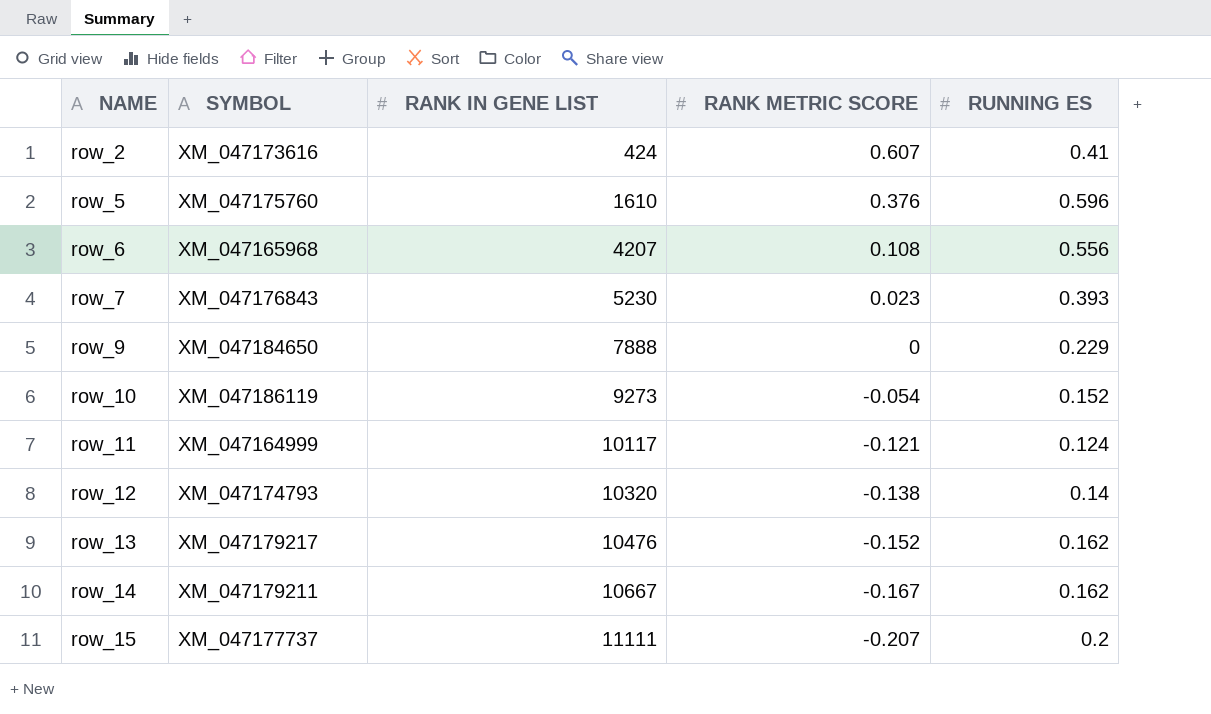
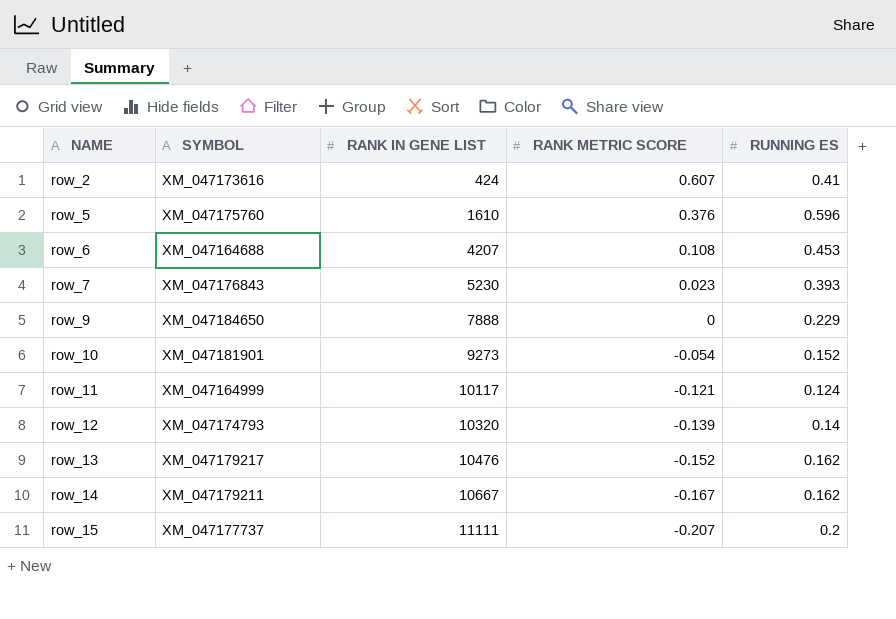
row_6 | SYMBOL: XM_047165968 -> XM_047164688
row_6 | RUNNING ES: 0.556 -> 0.453
row_10 | SYMBOL: XM_047186119 -> XM_047181901
row_12 | RANK METRIC SCORE: -0.138 -> -0.139

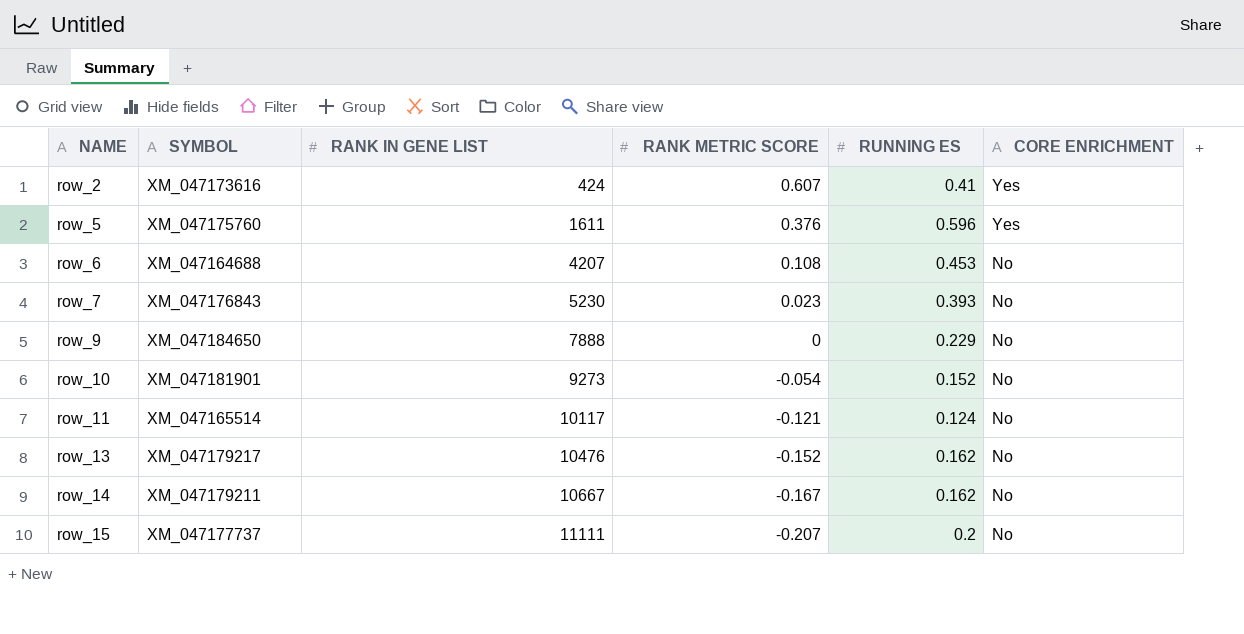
column CORE ENRICHMENT | position: none -> 6
row row_12: XM_047174793 | 10320 | -0.139 | 0.14 -> none
row_5 | RANK IN GENE LIST: 1610 -> 1611
row_11 | SYMBOL: XM_047164999 -> XM_047165514

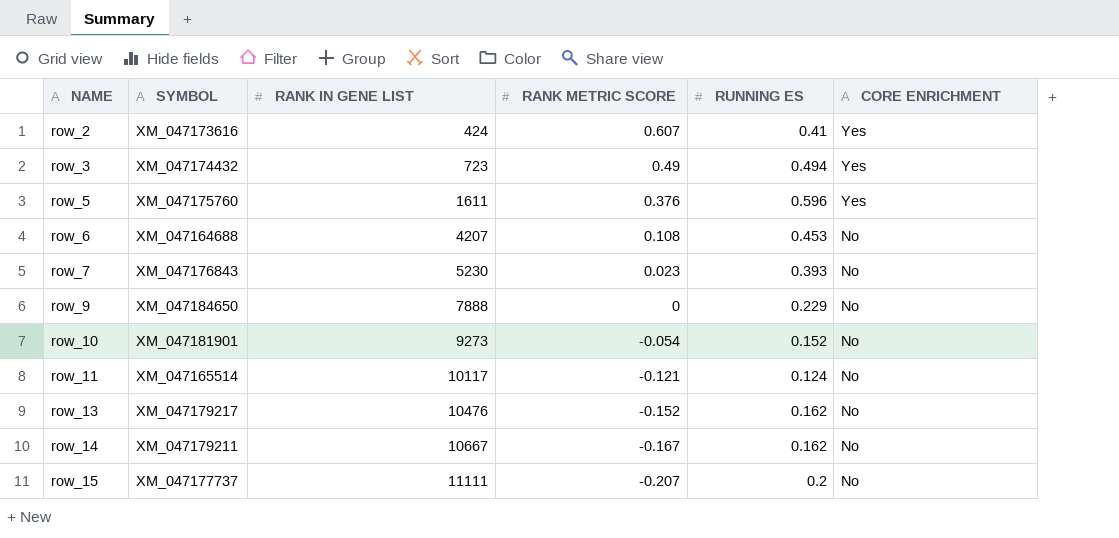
row row_3: none -> XM_047174432 | 723 | 0.49 | 0.494 | Yes

